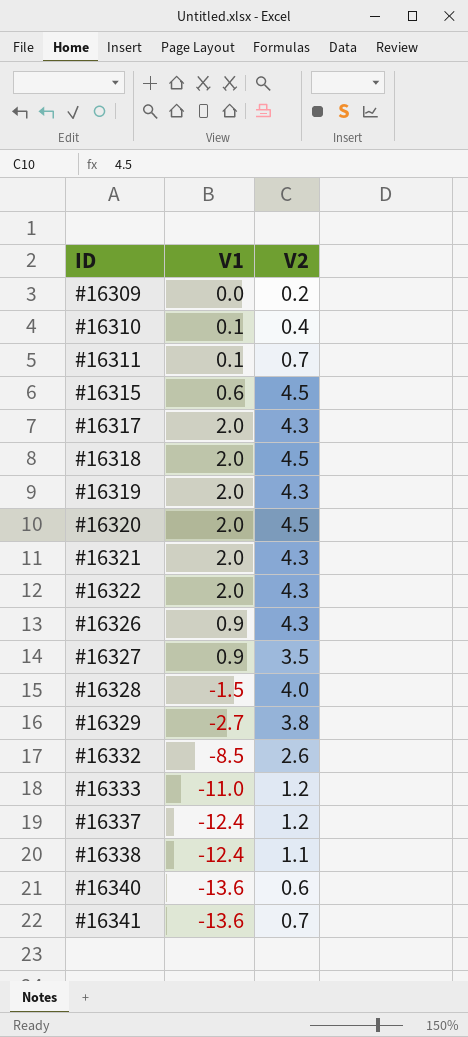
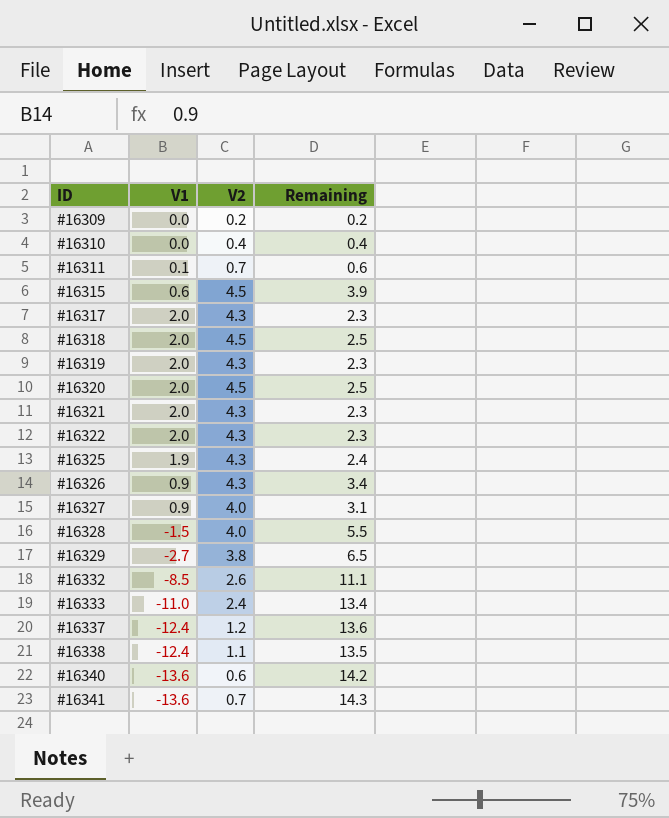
column Remaining | formula: none -> [V2] - [V1]
#16310 | V1: 0.1 -> 0.0
row #16325: none -> 1.9 | 4.3 | 2.4
#16327 | V2: 3.5 -> 4.0
#16333 | V2: 1.2 -> 2.4

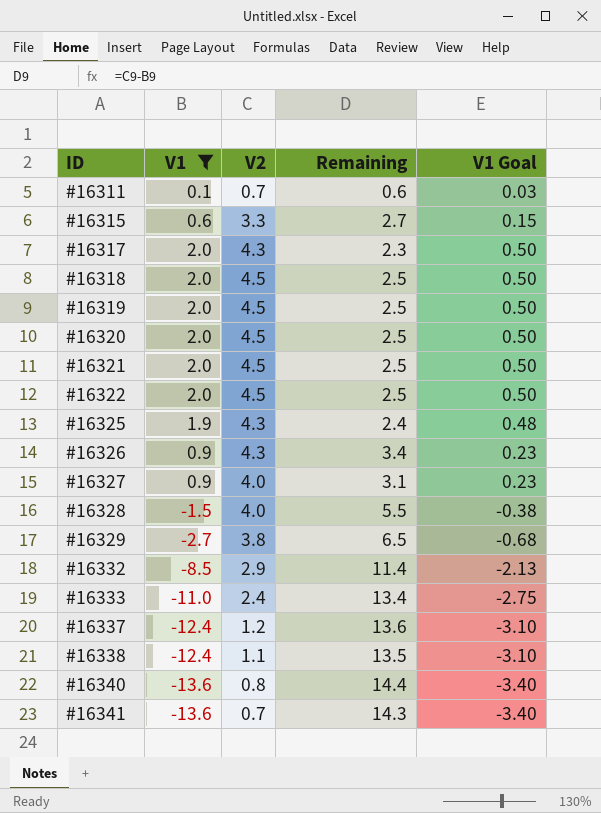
filter: none -> V1 != 0.0
column V1 Goal | formula: none -> [V1] * 0.25
#16315 | V2: 4.5 -> 3.3
#16315 | Remaining: 3.9 -> 2.7
#16319 | V2: 4.3 -> 4.5
#16319 | Remaining: 2.3 -> 2.5
#16321 | V2: 4.3 -> 4.5
#16321 | Remaining: 2.3 -> 2.5
#16322 | V2: 4.3 -> 4.5
#16322 | Remaining: 2.3 -> 2.5
#16332 | V2: 2.6 -> 2.9
#16332 | Remaining: 11.1 -> 11.4
#16340 | V2: 0.6 -> 0.8
#16340 | Remaining: 14.2 -> 14.4

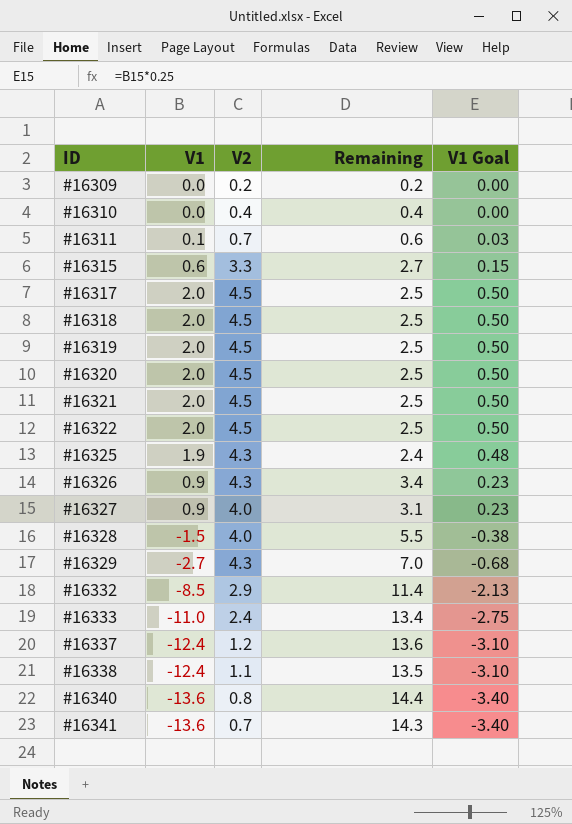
filter: V1 != 0.0 -> none
#16317 | V2: 4.3 -> 4.5
#16317 | Remaining: 2.3 -> 2.5
#16329 | V2: 3.8 -> 4.3
#16329 | Remaining: 6.5 -> 7.0

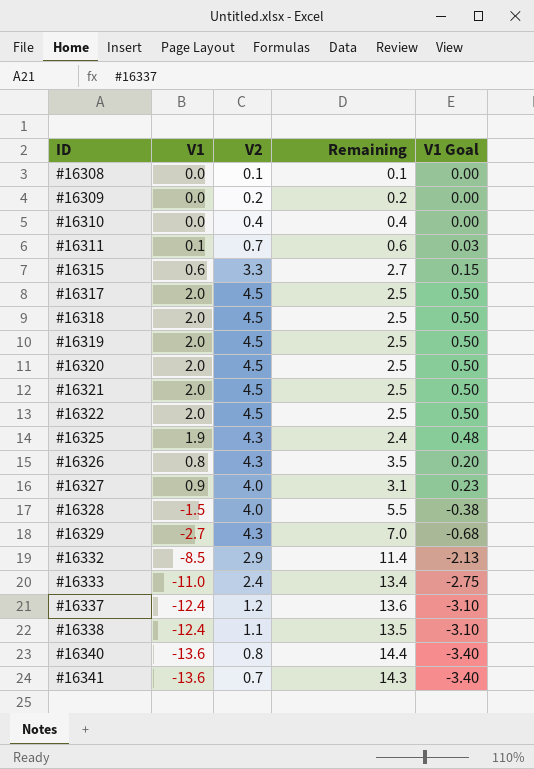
row #16308: none -> 0.0 | 0.1 | 0.1 | 0.00
#16326 | V1: 0.9 -> 0.8
#16326 | Remaining: 3.4 -> 3.5
#16326 | V1 Goal: 0.23 -> 0.20

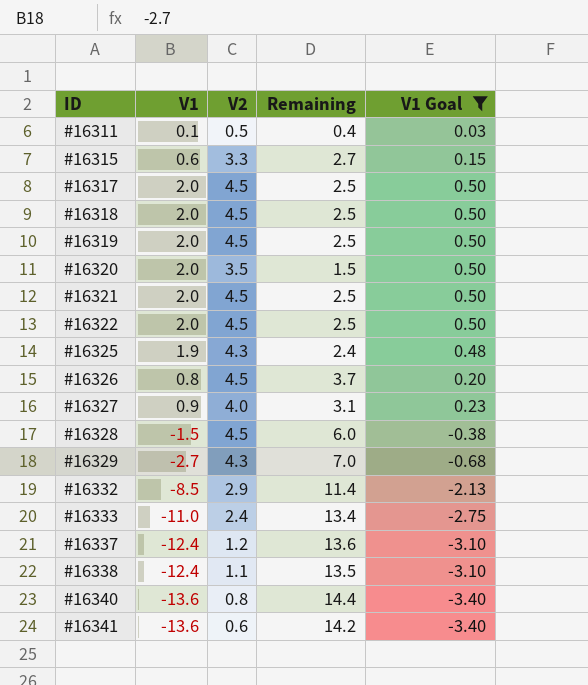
filter: none -> V1 Goal != 0.00
#16311 | V2: 0.7 -> 0.5
#16311 | Remaining: 0.6 -> 0.4
#16320 | V2: 4.5 -> 3.5
#16320 | Remaining: 2.5 -> 1.5
#16326 | V2: 4.3 -> 4.5
#16326 | Remaining: 3.5 -> 3.7
#16328 | V2: 4.0 -> 4.5
#16328 | Remaining: 5.5 -> 6.0
#16341 | V2: 0.7 -> 0.6
#16341 | Remaining: 14.3 -> 14.2

